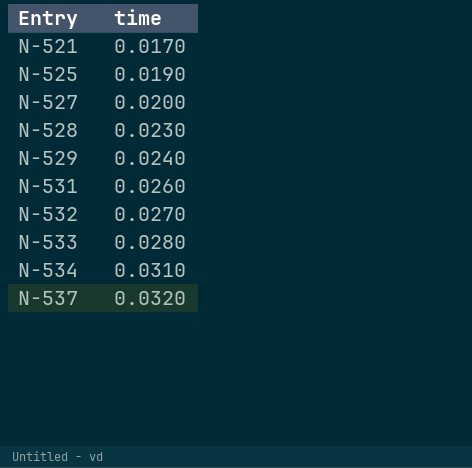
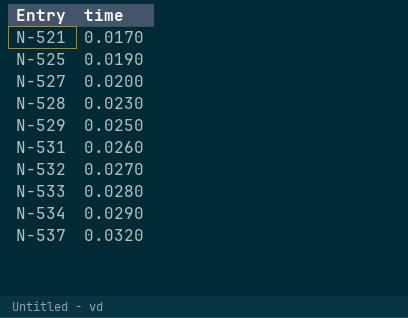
N-529 | time: 0.0240 -> 0.0250
N-534 | time: 0.0310 -> 0.0290

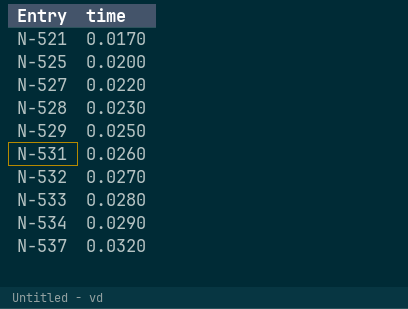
N-525 | time: 0.0190 -> 0.0200
N-527 | time: 0.0200 -> 0.0220

